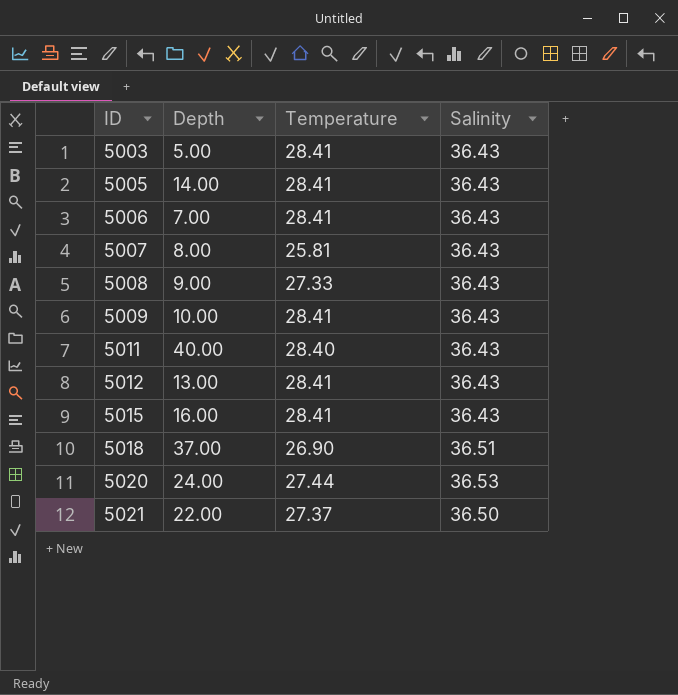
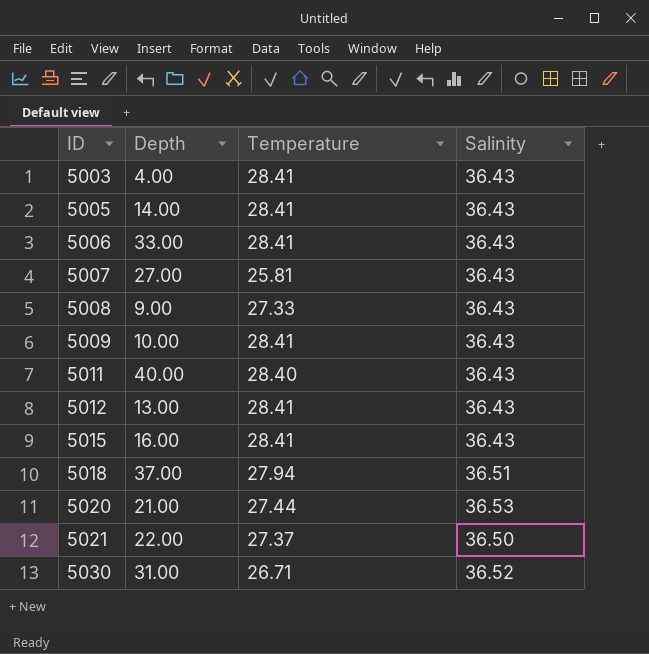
5003 | Depth: 5.00 -> 4.00
5006 | Depth: 7.00 -> 33.00
5007 | Depth: 8.00 -> 27.00
5018 | Temperature: 26.90 -> 27.94
5020 | Depth: 24.00 -> 21.00
row 5030: none -> 31.00 | 26.71 | 36.52

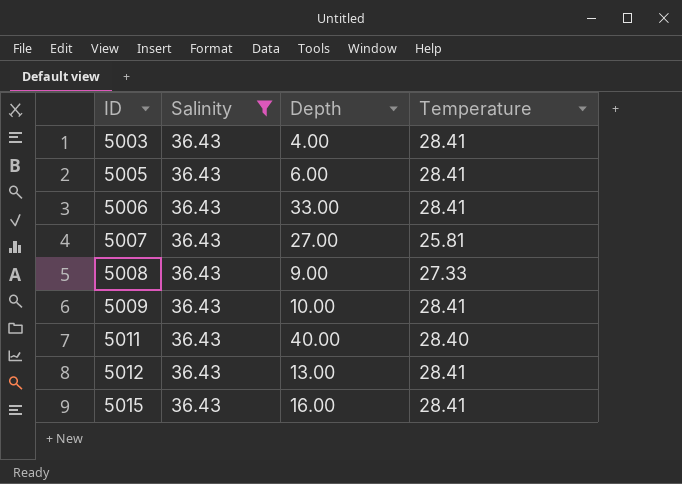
filter: none -> Salinity = 36.43
column Salinity | position: 4 -> 2
5005 | Depth: 14.00 -> 6.00

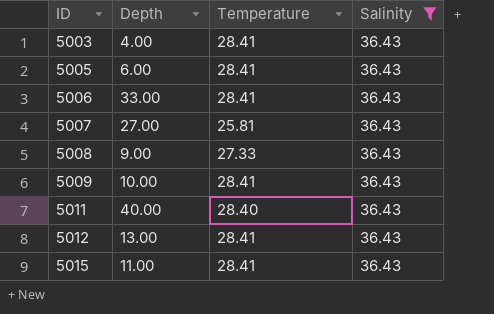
column Salinity | position: 2 -> 4
5015 | Depth: 16.00 -> 11.00

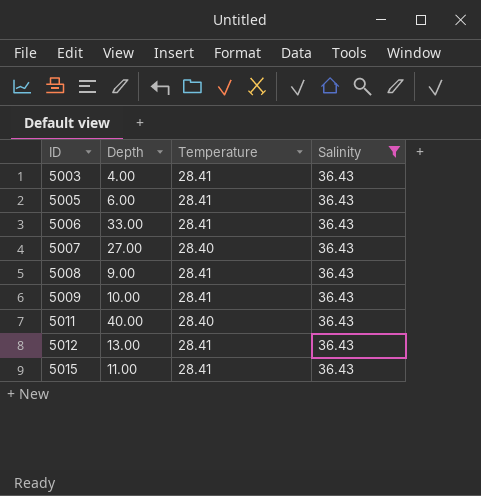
5007 | Temperature: 25.81 -> 28.40
5008 | Temperature: 27.33 -> 28.41

